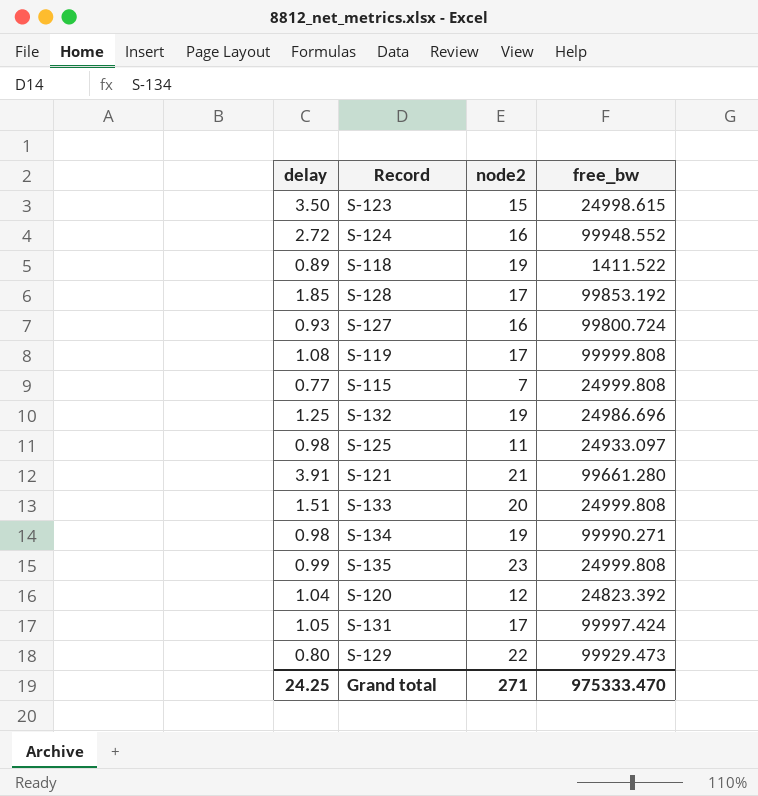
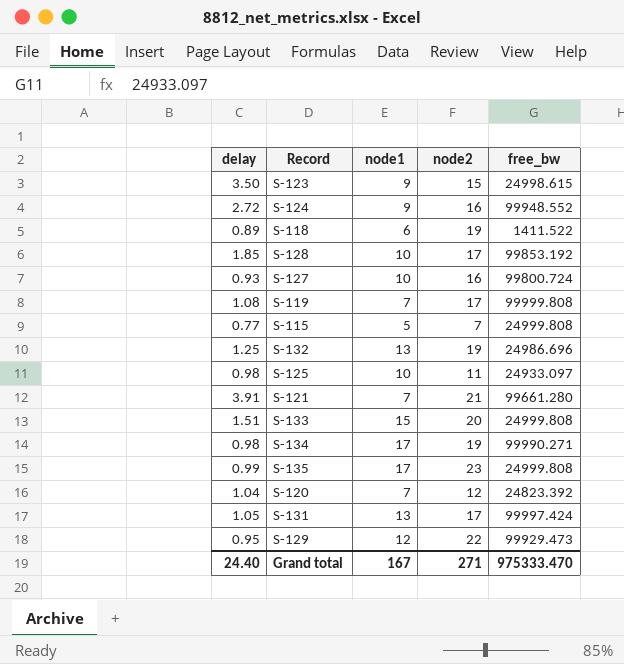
column node1 | position: none -> 3
S-129 | delay: 0.80 -> 0.95
Grand total | delay: 24.25 -> 24.40

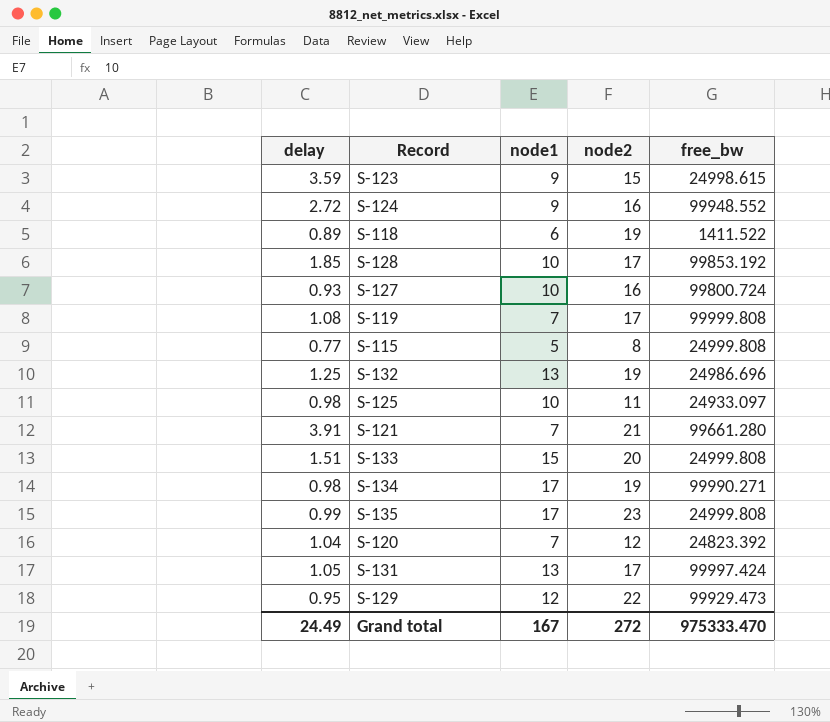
S-123 | delay: 3.50 -> 3.59
S-115 | node2: 7 -> 8
Grand total | delay: 24.40 -> 24.49
Grand total | node2: 271 -> 272

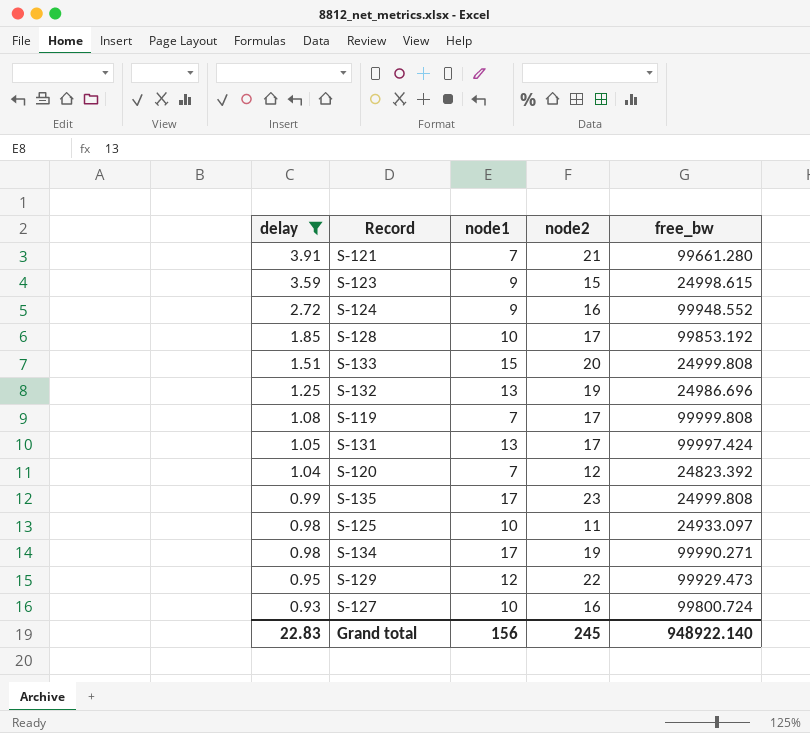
filter: none -> delay >= 0.93
row order: none -> delay descending
Grand total | delay: 24.49 -> 22.83
Grand total | node1: 167 -> 156
Grand total | node2: 272 -> 245
Grand total | free_bw: 975333.470 -> 948922.140

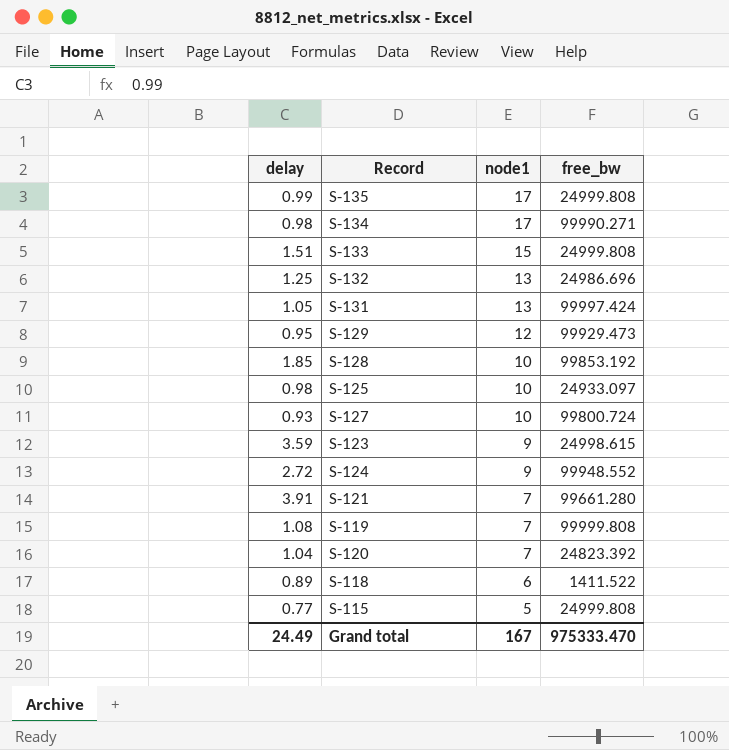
filter: delay >= 0.93 -> none
row order: delay descending -> node1 descending
column node2 | position: 4 -> none
Grand total | delay: 22.83 -> 24.49
Grand total | node1: 156 -> 167
Grand total | free_bw: 948922.140 -> 975333.470

